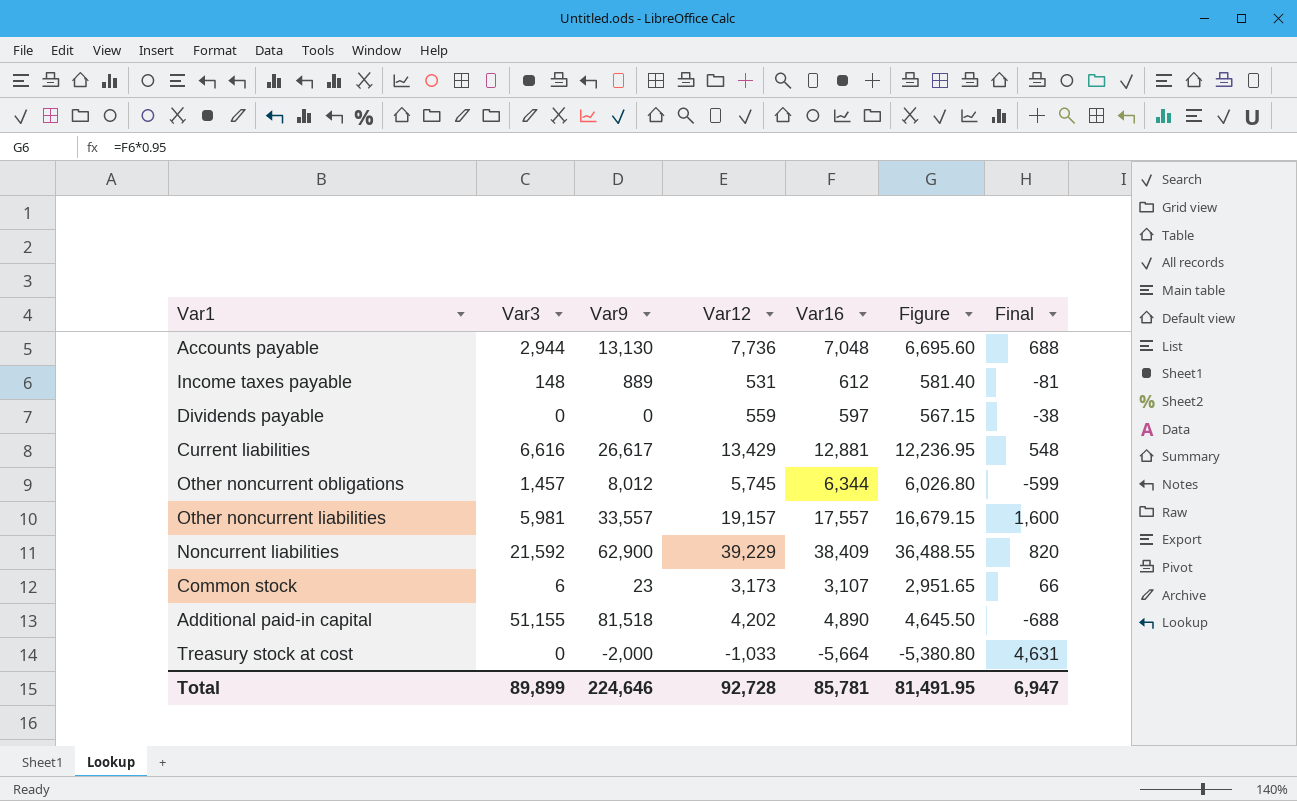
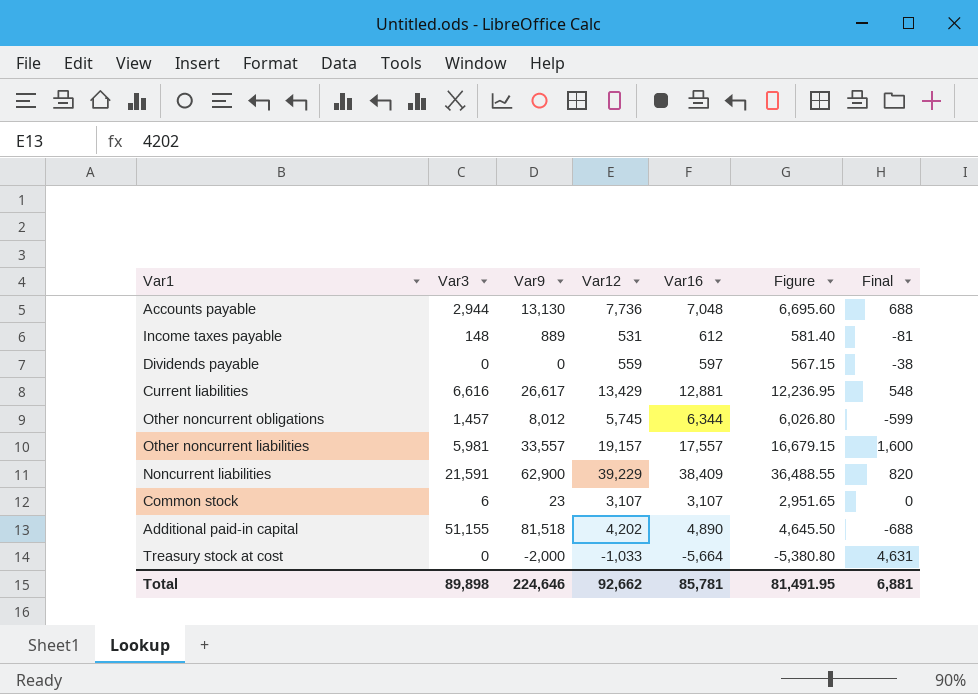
Noncurrent liabilities | Var3: 21,592 -> 21,591
Common stock | Var12: 3,173 -> 3,107
Common stock | Final: 66 -> 0
Total | Var3: 89,899 -> 89,898
Total | Var12: 92,728 -> 92,662
Total | Final: 6,947 -> 6,881

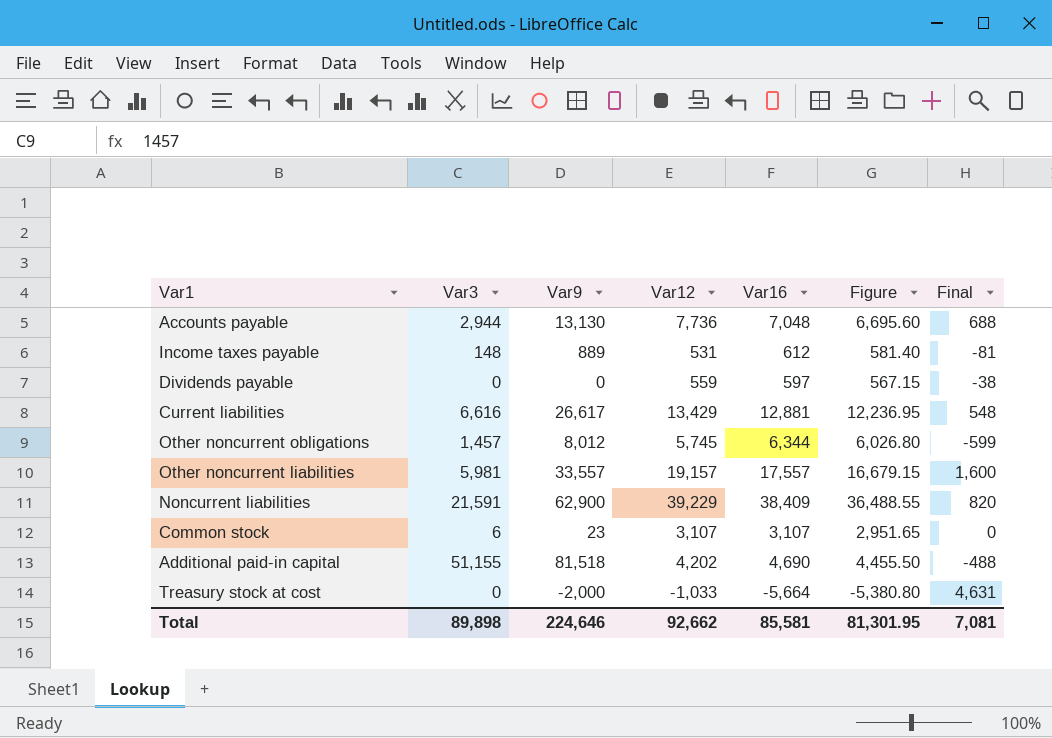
Additional paid-in capital | Var16: 4,890 -> 4,690
Additional paid-in capital | Figure: 4,645.50 -> 4,455.50
Additional paid-in capital | Final: -688 -> -488
Total | Var16: 85,781 -> 85,581
Total | Figure: 81,491.95 -> 81,301.95
Total | Final: 6,881 -> 7,081

